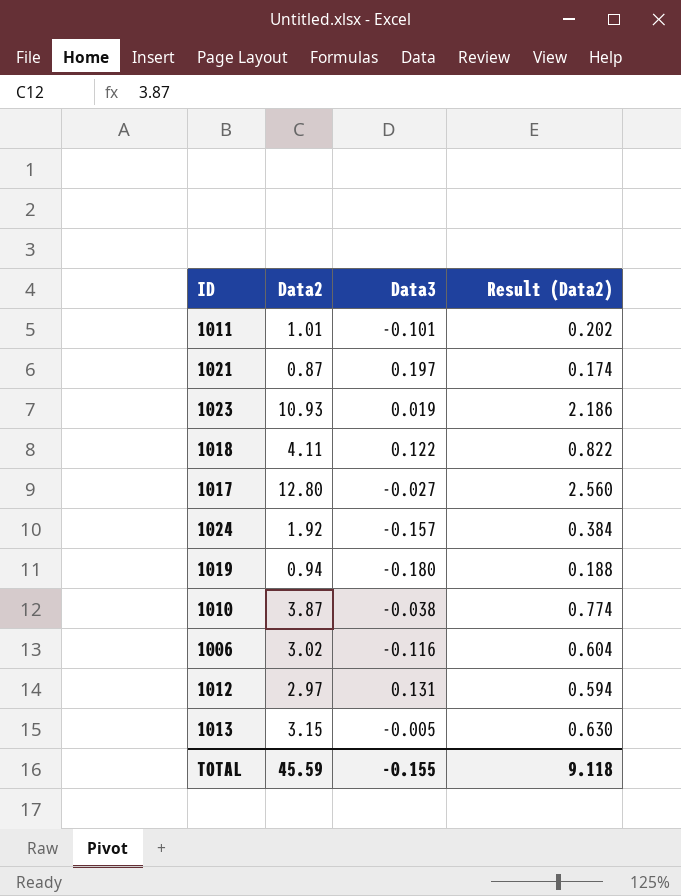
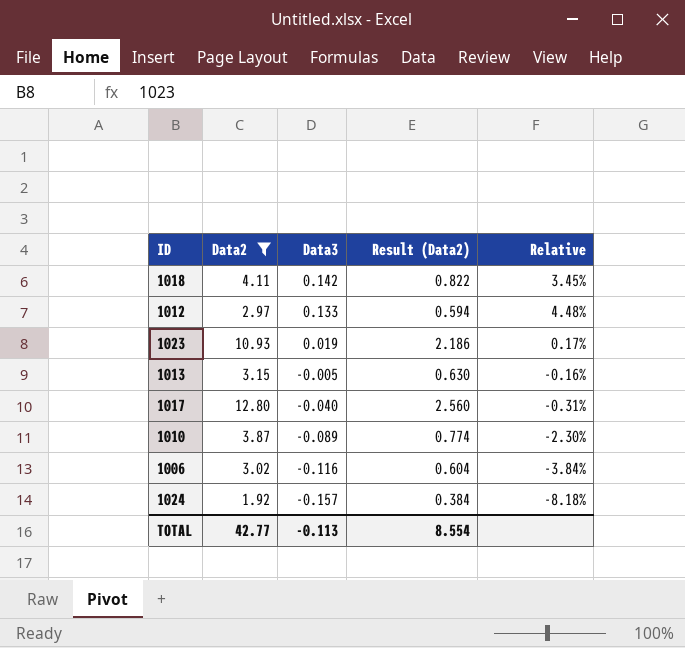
filter: none -> Data2 >= 1.92
row order: none -> Data3 descending
column Relative | formula: none -> [Data3] / [Data2]
1018 | Data3: 0.122 -> 0.142
1012 | Data3: 0.131 -> 0.133
1017 | Data3: -0.027 -> -0.040
1010 | Data3: -0.038 -> -0.089
TOTAL | Data2: 45.59 -> 42.77
TOTAL | Data3: -0.155 -> -0.113
TOTAL | Result (Data2): 9.118 -> 8.554

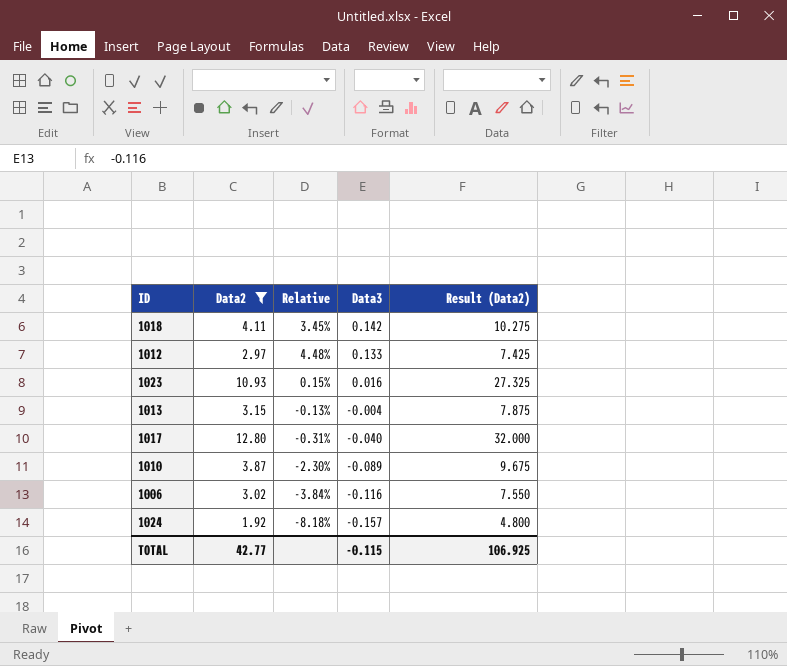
column Relative | position: 5 -> 3
column Result (Data2) | formula: [Data2] * 0.2 -> [Data2] * 2.5
1023 | Relative: 0.17% -> 0.15%
1023 | Data3: 0.019 -> 0.016
1013 | Relative: -0.16% -> -0.13%
1013 | Data3: -0.005 -> -0.004
TOTAL | Data3: -0.113 -> -0.115
TOTAL | Result (Data2): 8.554 -> 106.925

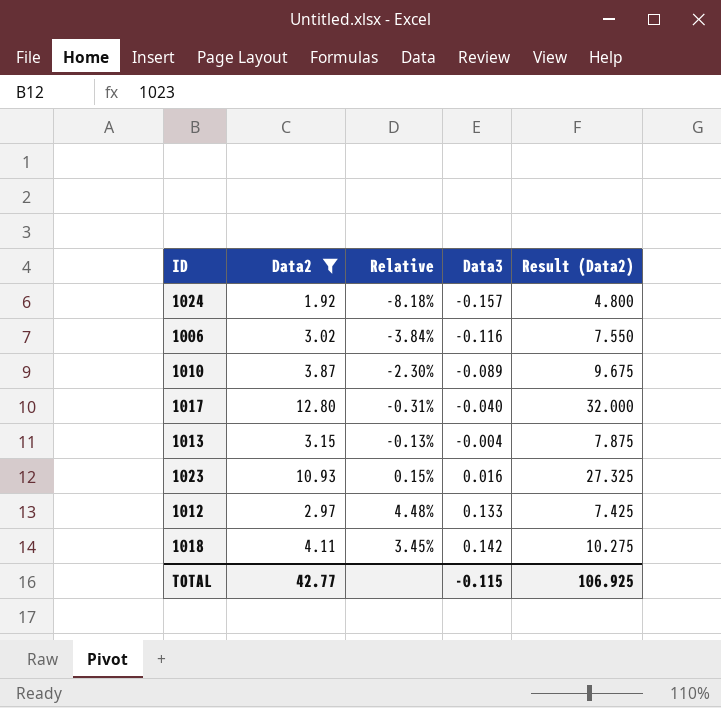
row order: Data3 descending -> Data3 ascending

